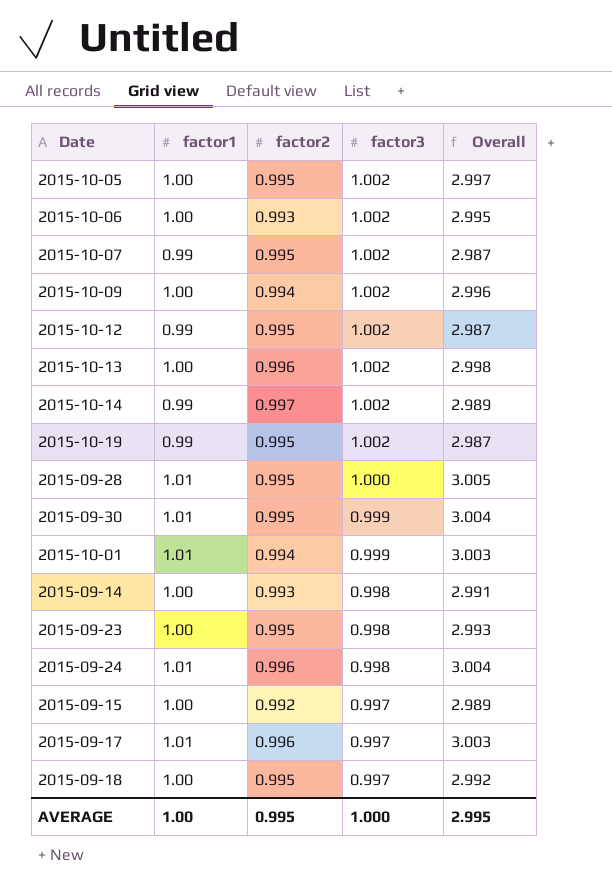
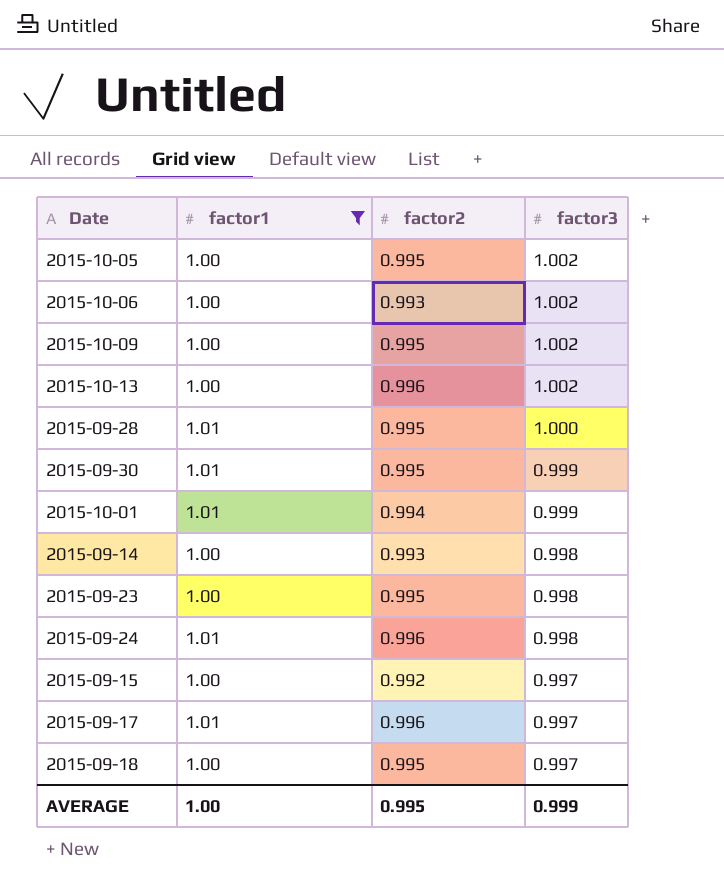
filter: none -> factor1 != 0.99
column Overall | formula: [factor1] + [factor2] + [factor3] -> none
2015-10-09 | factor2: 0.994 -> 0.995
AVERAGE | factor3: 1.000 -> 0.999

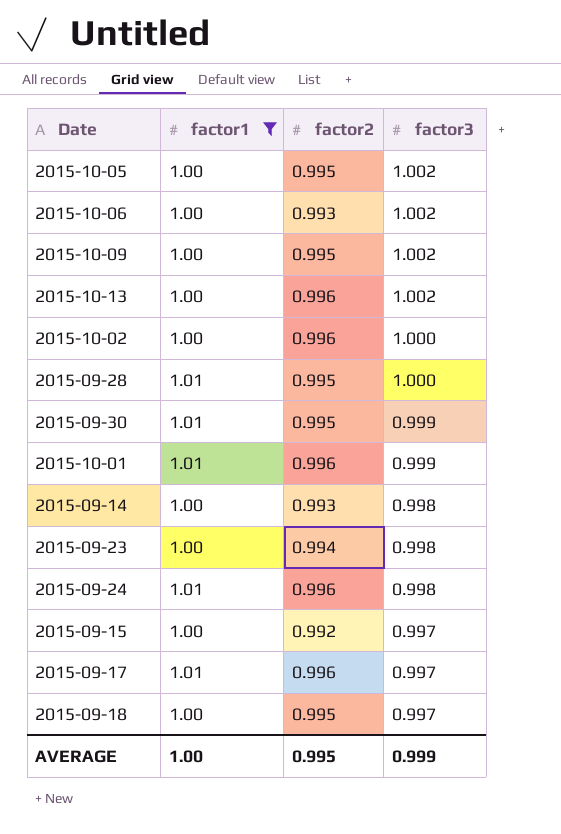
row 2015-10-02: none -> 1.00 | 0.996 | 1.000
2015-10-01 | factor2: 0.994 -> 0.996
2015-09-23 | factor2: 0.995 -> 0.994

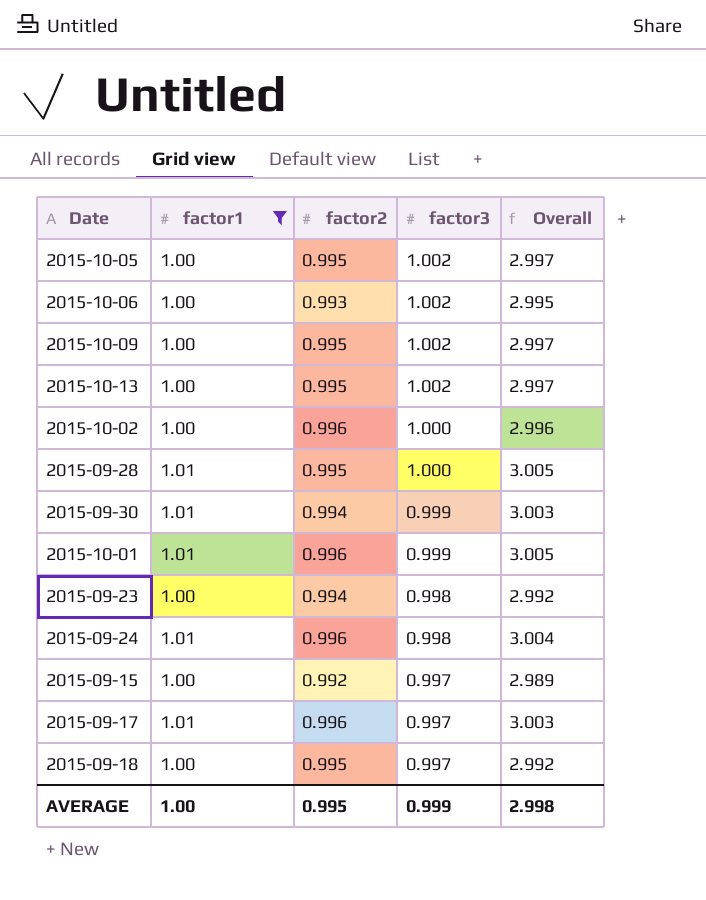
column Overall | formula: none -> [factor1] + [factor2] + [factor3]
row 2015-09-14: 1.00 | 0.993 | 0.998 -> none
2015-10-13 | factor2: 0.996 -> 0.995
2015-09-30 | factor2: 0.995 -> 0.994

